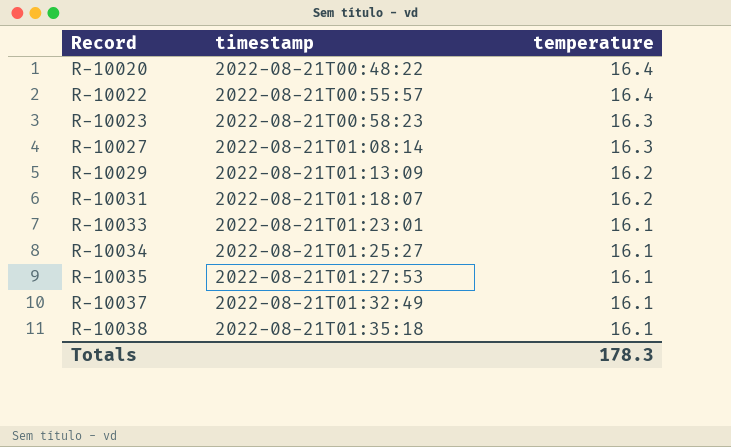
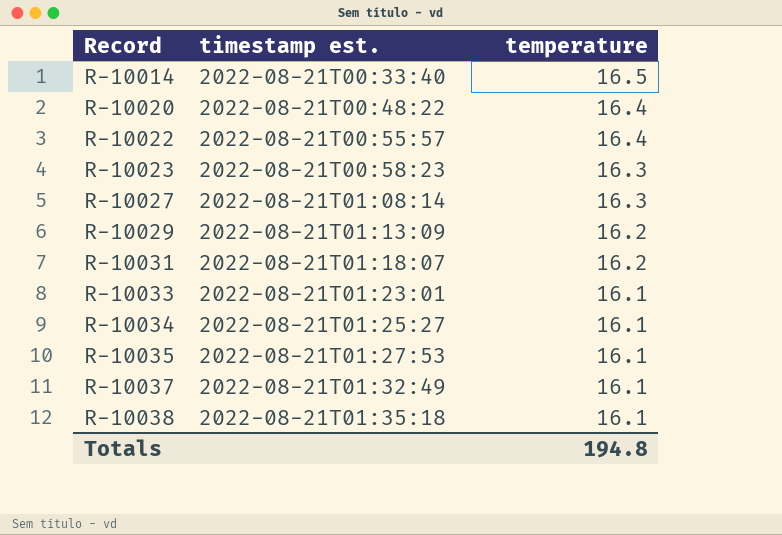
column name: timestamp -> timestamp est.
row R-10014: none -> 2022-08-21T00:33:40 | 16.5
Totals | temperature: 178.3 -> 194.8

